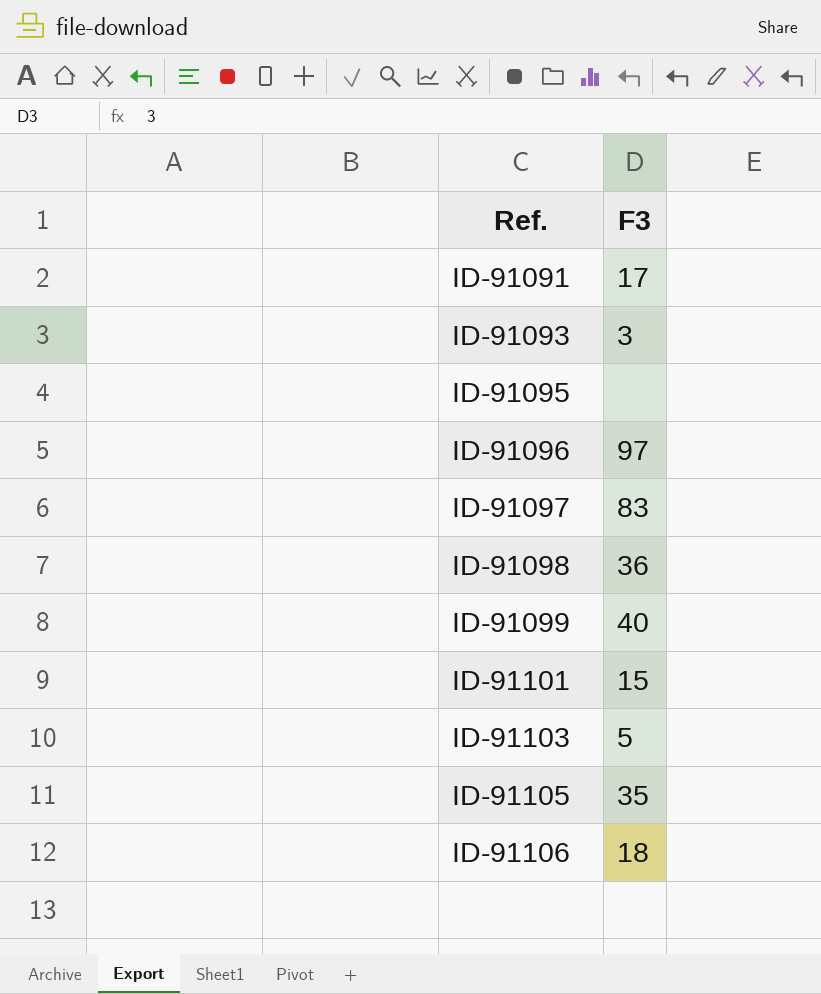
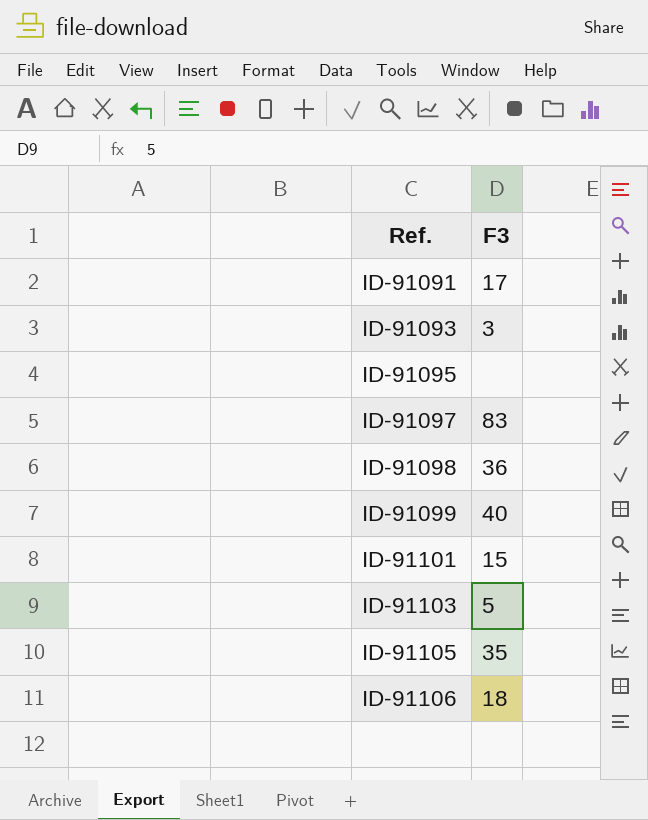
row ID-91096: 97 -> none

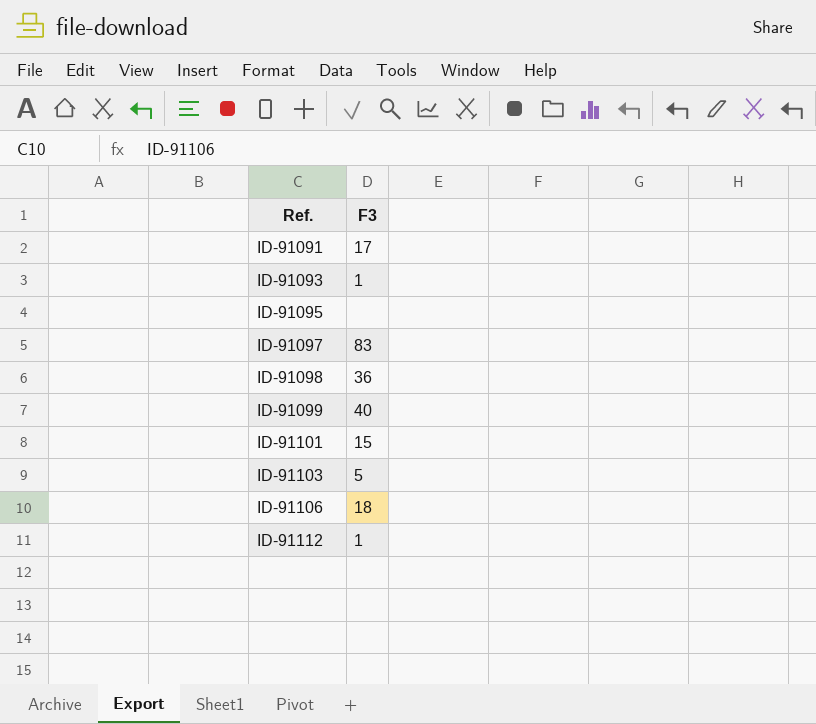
row ID-91105: 35 -> none
ID-91093 | F3: 3 -> 1
row ID-91112: none -> 1

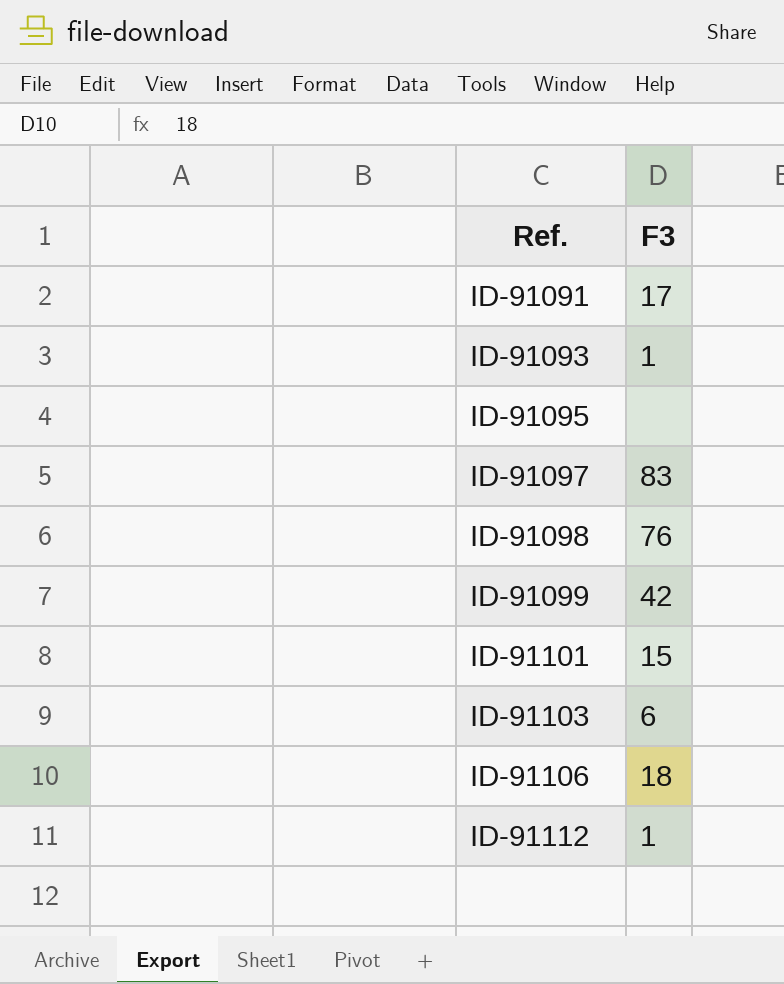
ID-91098 | F3: 36 -> 76
ID-91099 | F3: 40 -> 42
ID-91103 | F3: 5 -> 6

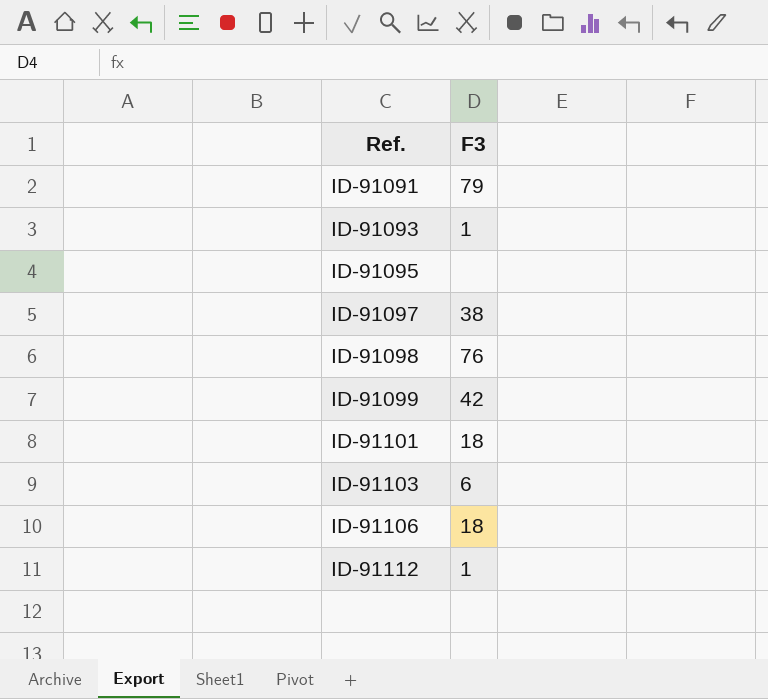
ID-91091 | F3: 17 -> 79
ID-91097 | F3: 83 -> 38
ID-91101 | F3: 15 -> 18

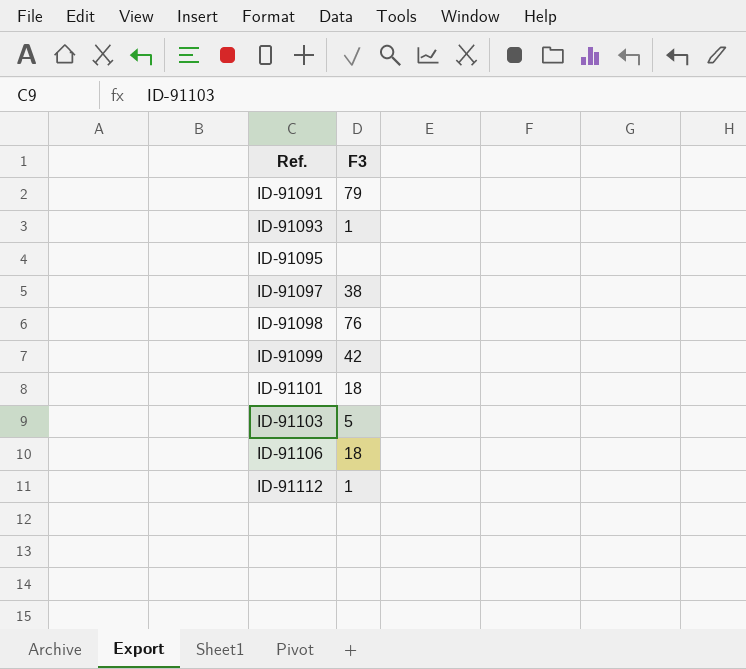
ID-91103 | F3: 6 -> 5

